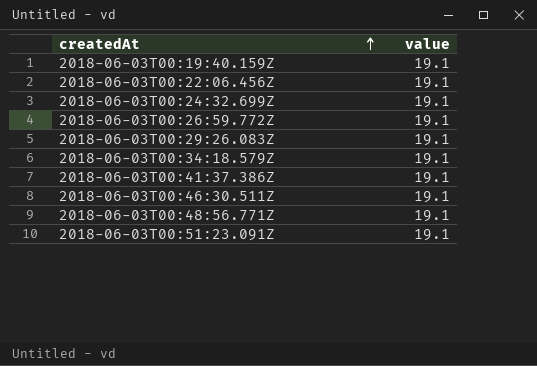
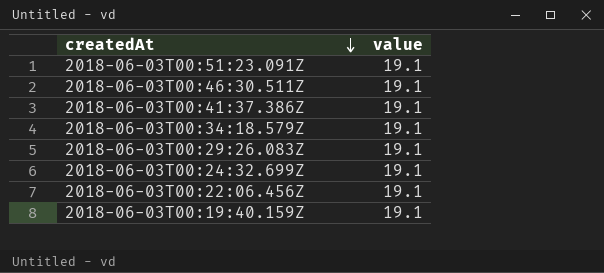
row order: createdAt ascending -> createdAt descending
row 2018-06-03T00:26:59.772Z: 19.1 -> none
row 2018-06-03T00:48:56.771Z: 19.1 -> none

